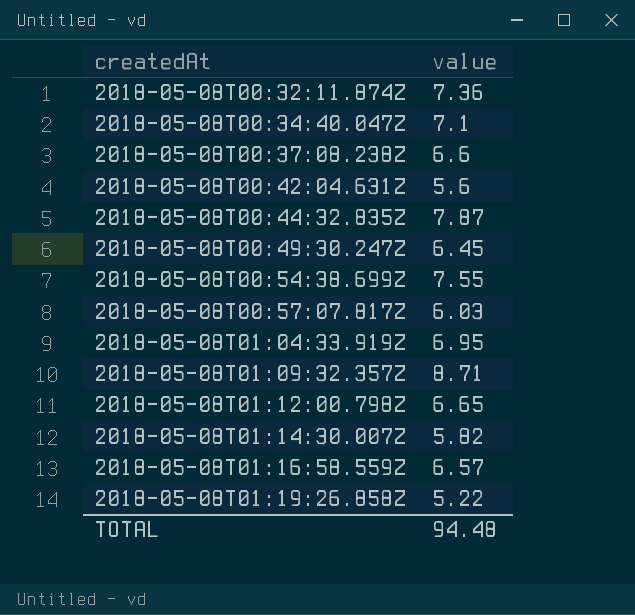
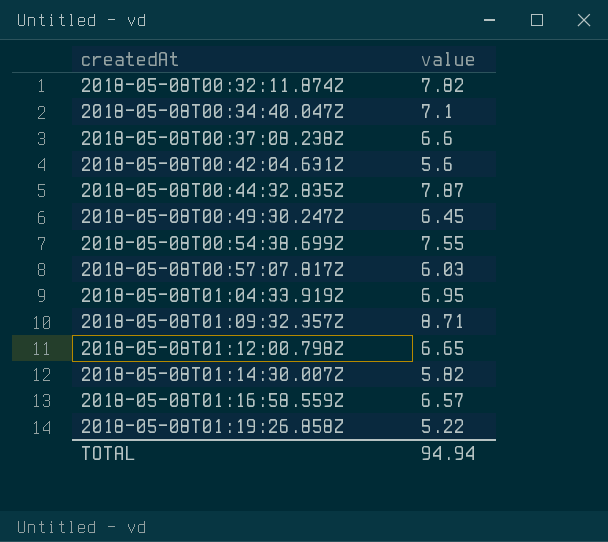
2018-05-08T00:32:11.874Z | value: 7.36 -> 7.82
TOTAL | value: 94.48 -> 94.94

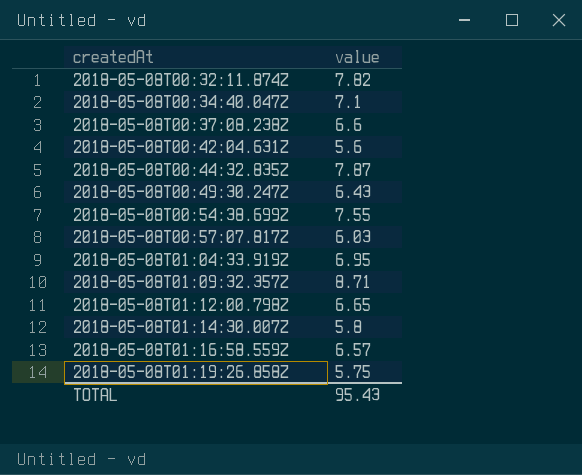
2018-05-08T00:49:30.247Z | value: 6.45 -> 6.43
2018-05-08T01:14:30.007Z | value: 5.82 -> 5.8
2018-05-08T01:19:26.858Z | value: 5.22 -> 5.75
TOTAL | value: 94.94 -> 95.43

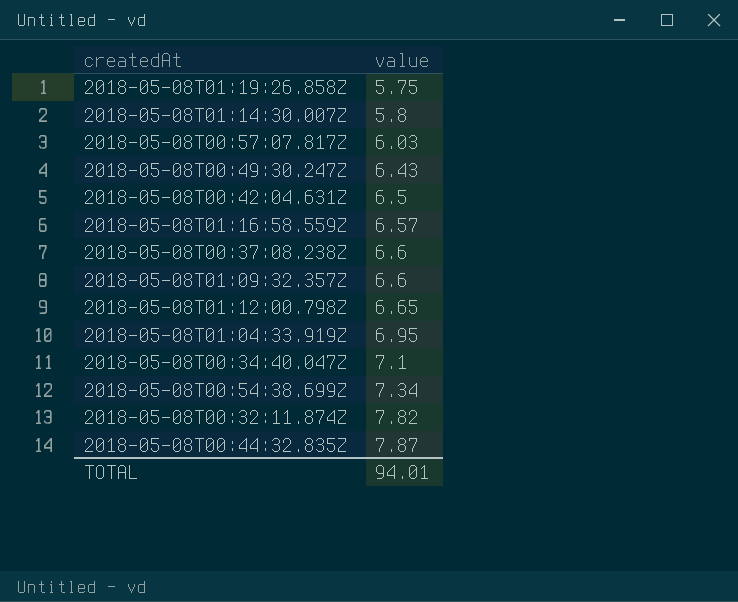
row order: createdAt ascending -> value ascending
2018-05-08T00:42:04.631Z | value: 5.6 -> 6.5
2018-05-08T01:09:32.357Z | value: 8.71 -> 6.6
2018-05-08T00:54:38.699Z | value: 7.55 -> 7.34
TOTAL | value: 95.43 -> 94.01

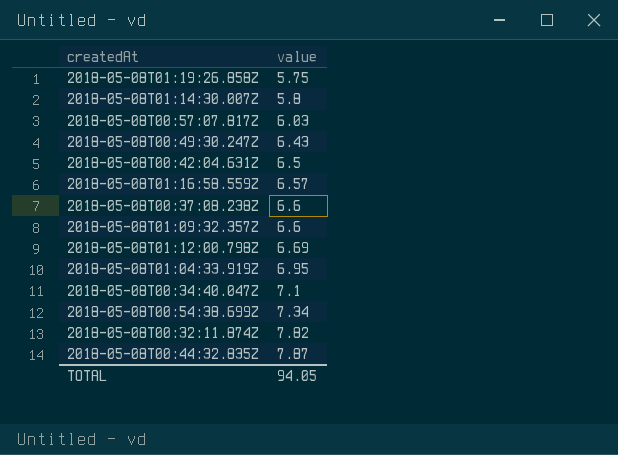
2018-05-08T01:12:00.798Z | value: 6.65 -> 6.69
TOTAL | value: 94.01 -> 94.05

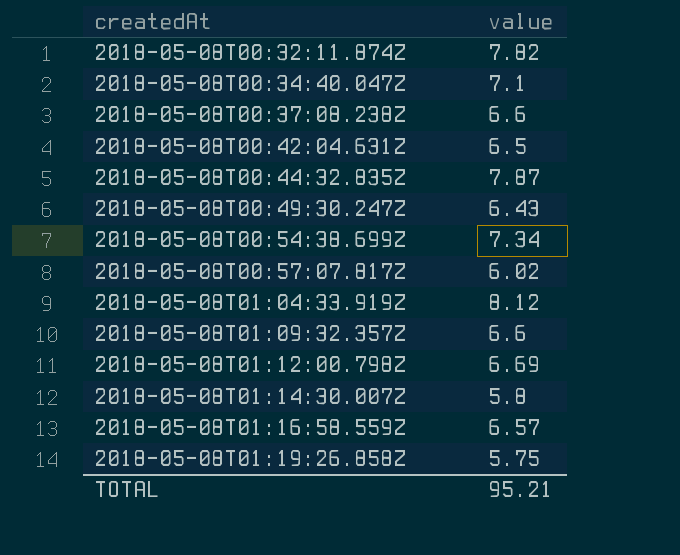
row order: value ascending -> createdAt ascending
2018-05-08T00:57:07.817Z | value: 6.03 -> 6.02
2018-05-08T01:04:33.919Z | value: 6.95 -> 8.12
TOTAL | value: 94.05 -> 95.21

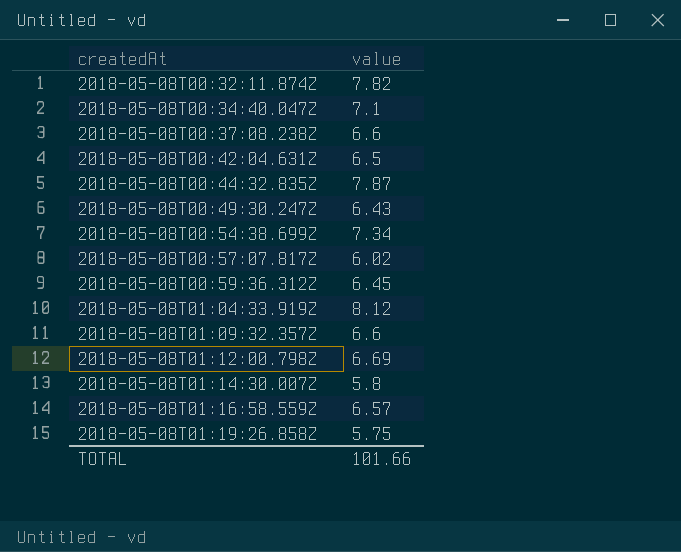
row 2018-05-08T00:59:36.312Z: none -> 6.45
TOTAL | value: 95.21 -> 101.66

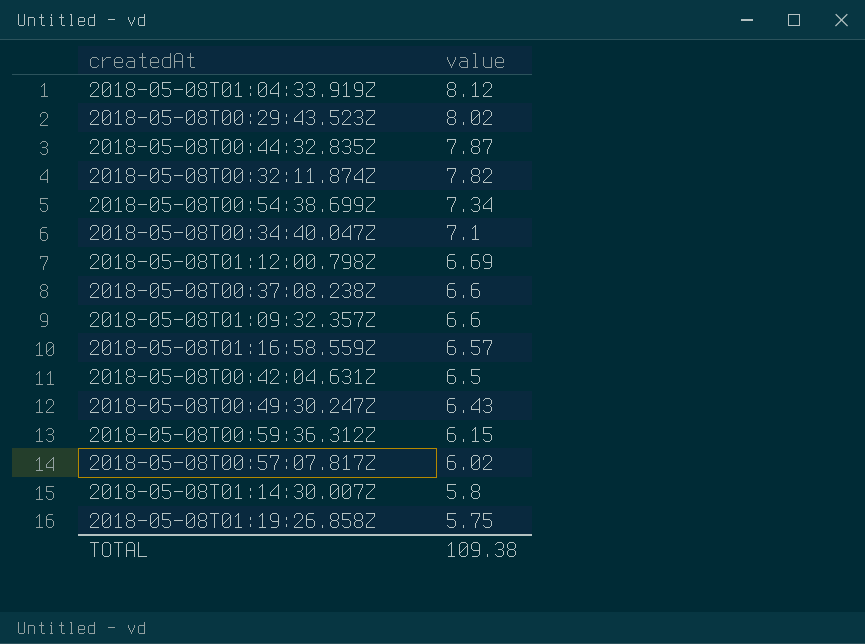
row order: createdAt ascending -> value descending
row 2018-05-08T00:29:43.523Z: none -> 8.02
2018-05-08T00:59:36.312Z | value: 6.45 -> 6.15
TOTAL | value: 101.66 -> 109.38

